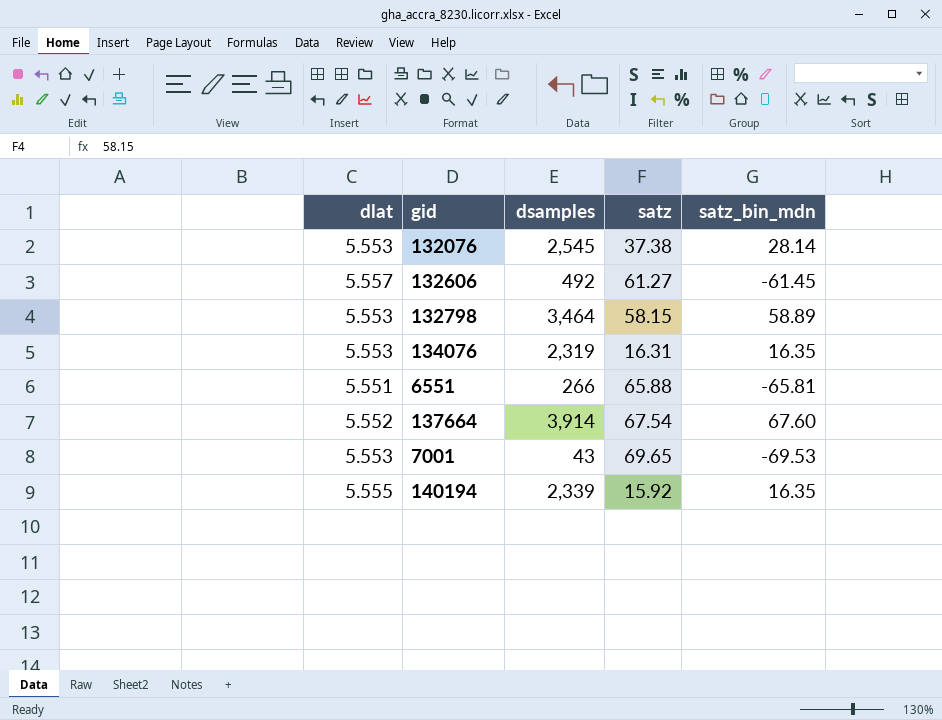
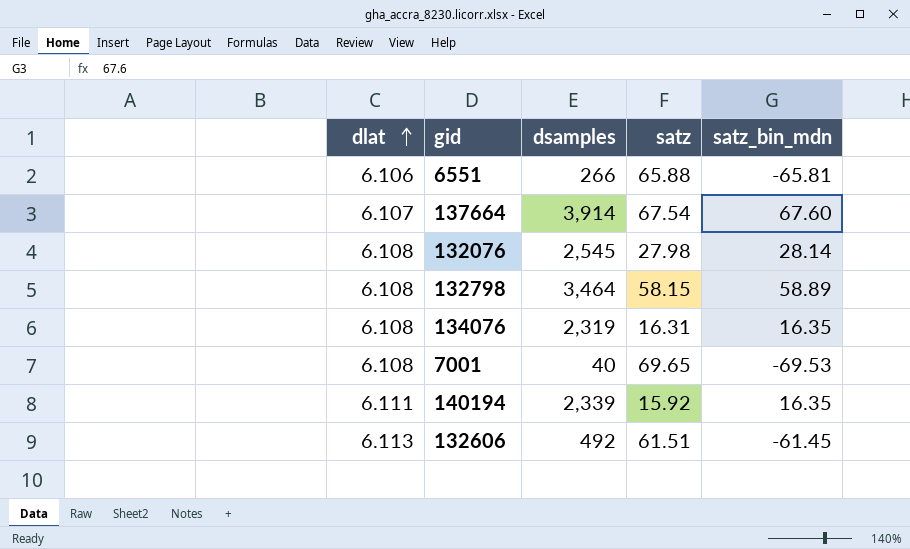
row order: none -> dlat ascending
6551 | dlat: 5.551 -> 6.106
137664 | dlat: 5.552 -> 6.107
132076 | dlat: 5.553 -> 6.108
132076 | satz: 37.38 -> 27.98
132798 | dlat: 5.553 -> 6.108
134076 | dlat: 5.553 -> 6.108
7001 | dlat: 5.553 -> 6.108
7001 | dsamples: 43 -> 40
140194 | dlat: 5.555 -> 6.111
132606 | dlat: 5.557 -> 6.113
132606 | satz: 61.27 -> 61.51

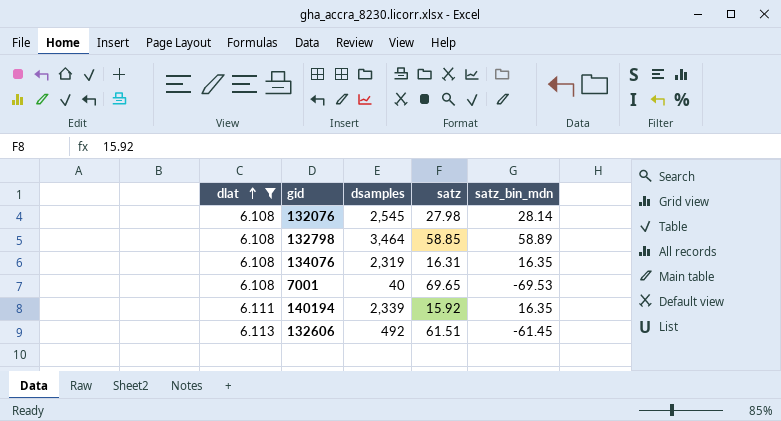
filter: none -> dlat >= 6.108
132798 | satz: 58.15 -> 58.85

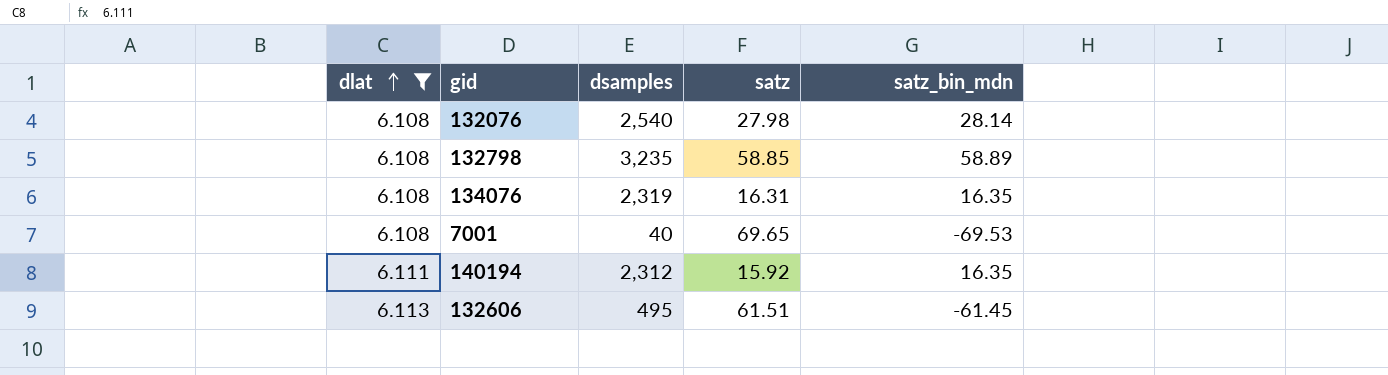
132076 | dsamples: 2,545 -> 2,540
132798 | dsamples: 3,464 -> 3,235
140194 | dsamples: 2,339 -> 2,312
132606 | dsamples: 492 -> 495

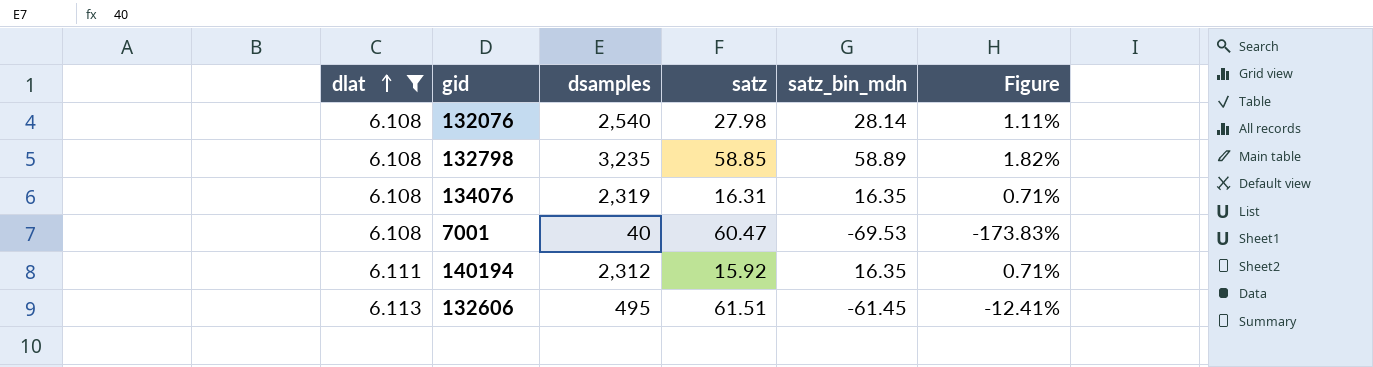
column Figure | formula: none -> [satz_bin_mdn] / [dsamples]
7001 | satz: 69.65 -> 60.47

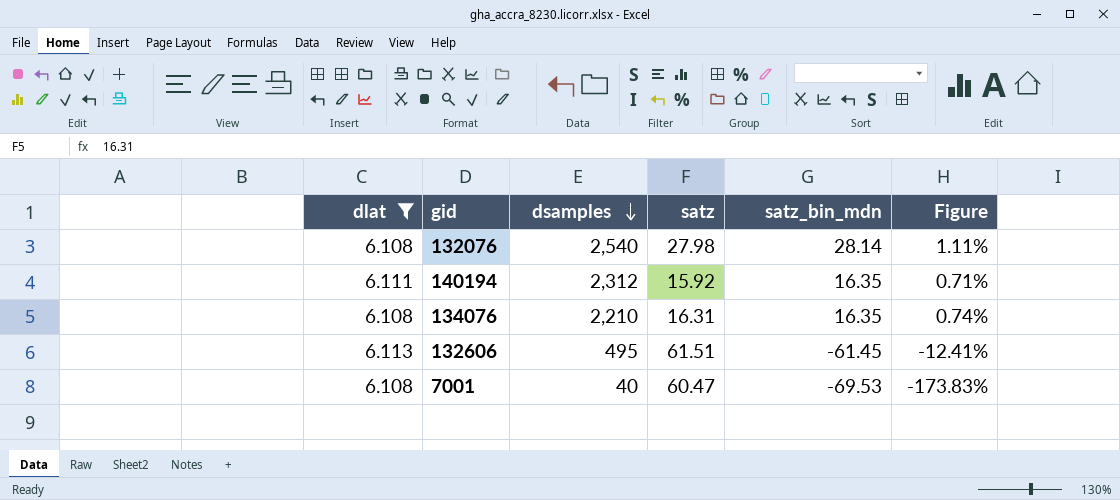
row order: dlat ascending -> dsamples descending
row 132798: 6.108 | 3,235 | 58.85 | 58.89 | 1.82% -> none
134076 | dsamples: 2,319 -> 2,210
134076 | Figure: 0.71% -> 0.74%

